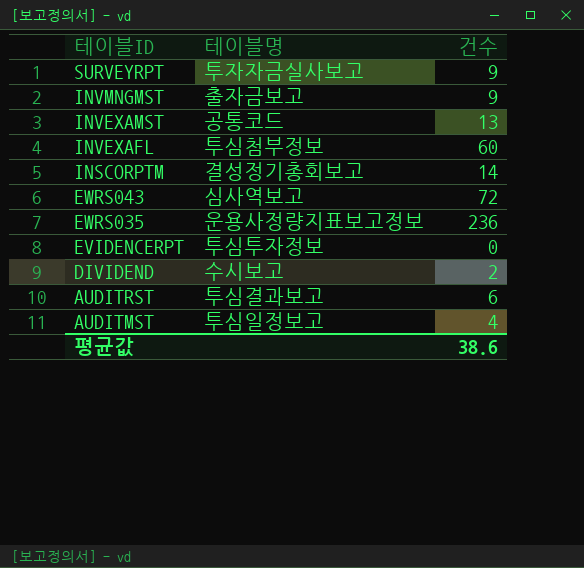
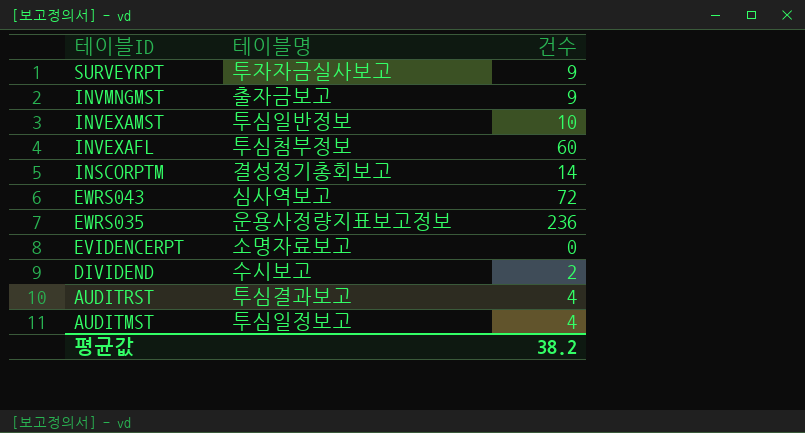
INVEXAMST | 테이블명: 공통코드 -> 투심일반정보
INVEXAMST | 건수: 13 -> 10
EVIDENCERPT | 테이블명: 투심투자정보 -> 소명자료보고
AUDITRST | 건수: 6 -> 4
평균값 | 건수: 38.6 -> 38.2

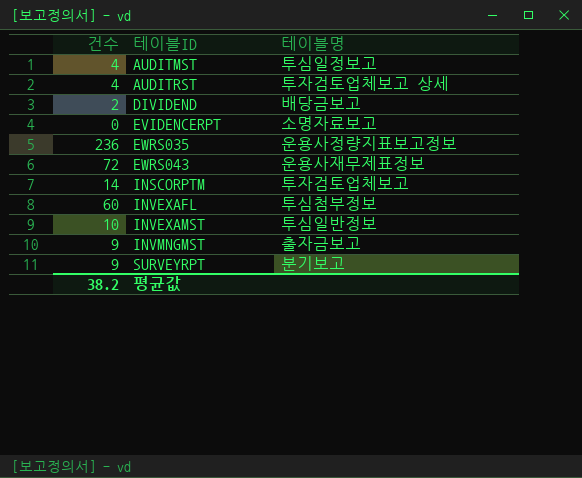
row order: 테이블ID descending -> 테이블ID ascending
column 건수 | position: 3 -> 1
AUDITRST | 테이블명: 투심결과보고 -> 투자검토업체보고 상세
DIVIDEND | 테이블명: 수시보고 -> 배당금보고
EWRS043 | 테이블명: 심사역보고 -> 운용사재무제표정보
INSCORPTM | 테이블명: 결성정기총회보고 -> 투자검토업체보고
SURVEYRPT | 테이블명: 투자자금실사보고 -> 분기보고

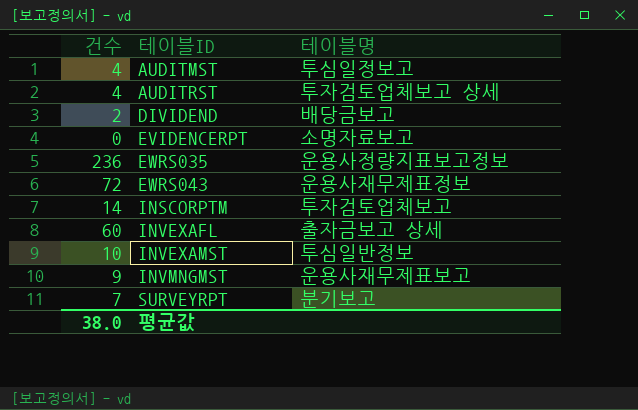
INVEXAFL | 테이블명: 투심첨부정보 -> 출자금보고 상세
INVMNGMST | 테이블명: 출자금보고 -> 운용사재무제표보고
SURVEYRPT | 건수: 9 -> 7
평균값 | 건수: 38.2 -> 38.0

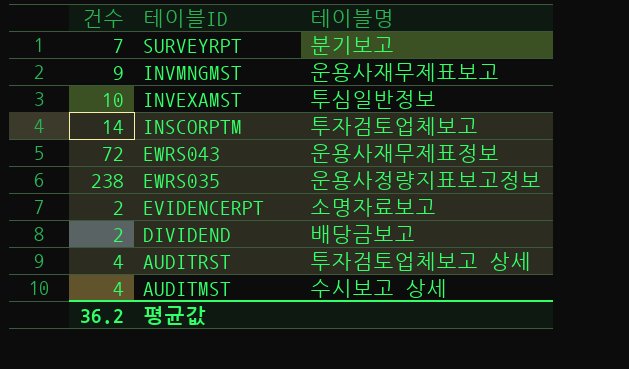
row order: 테이블ID ascending -> 테이블ID descending
row INVEXAFL: 60 | 출자금보고 상세 -> none
EWRS035 | 건수: 236 -> 238
EVIDENCERPT | 건수: 0 -> 2
AUDITMST | 테이블명: 투심일정보고 -> 수시보고 상세
평균값 | 건수: 38.0 -> 36.2

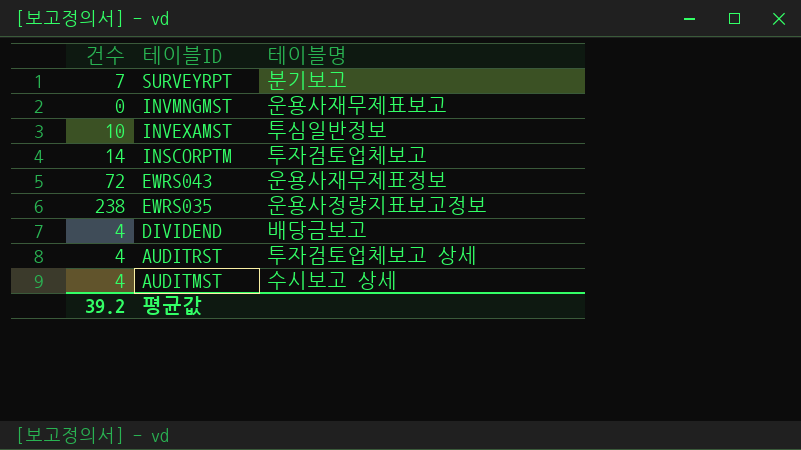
row EVIDENCERPT: 2 | 소명자료보고 -> none
INVMNGMST | 건수: 9 -> 0
DIVIDEND | 건수: 2 -> 4
평균값 | 건수: 36.2 -> 39.2

